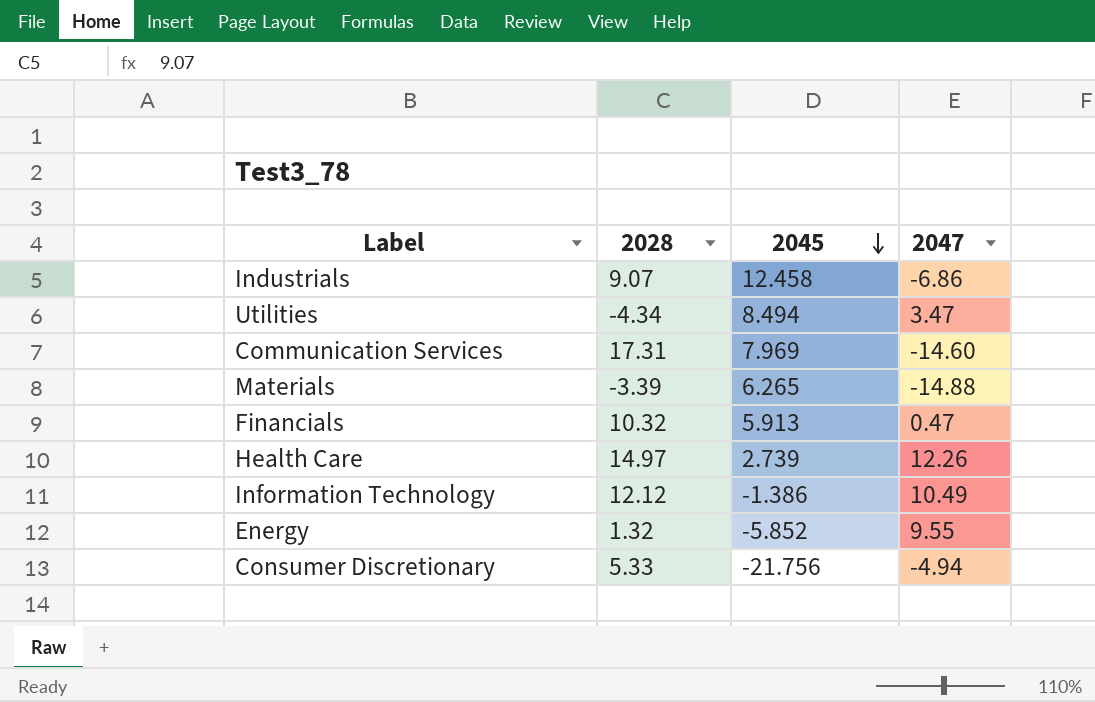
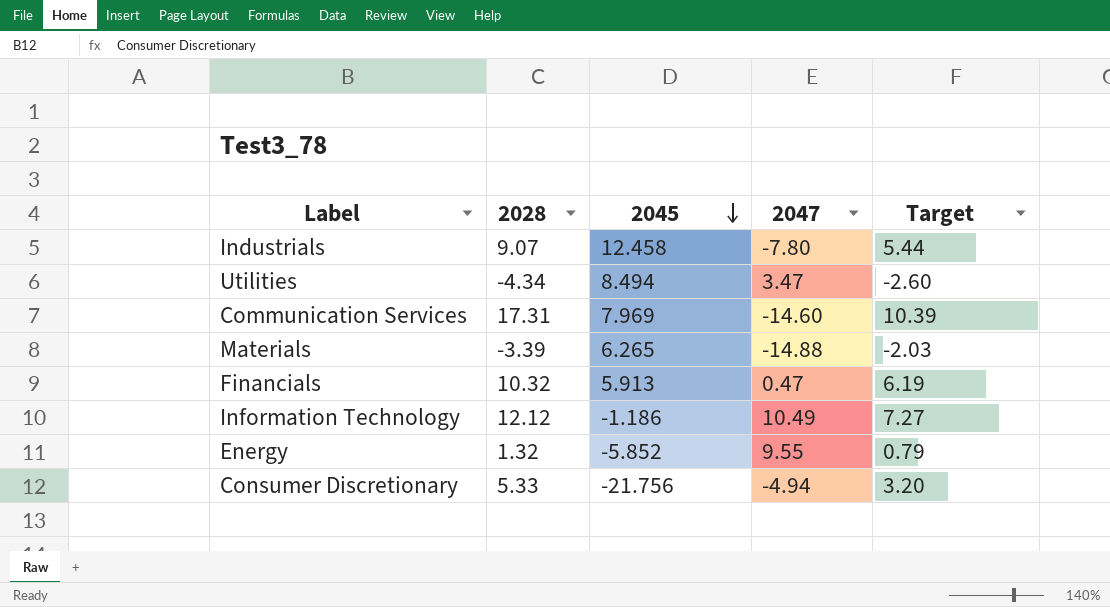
column Target | formula: none -> [2028] * 0.6
row Health Care: 14.97 | 2.739 | 12.26 -> none
Industrials | 2047: -6.86 -> -7.80
Information Technology | 2045: -1.386 -> -1.186

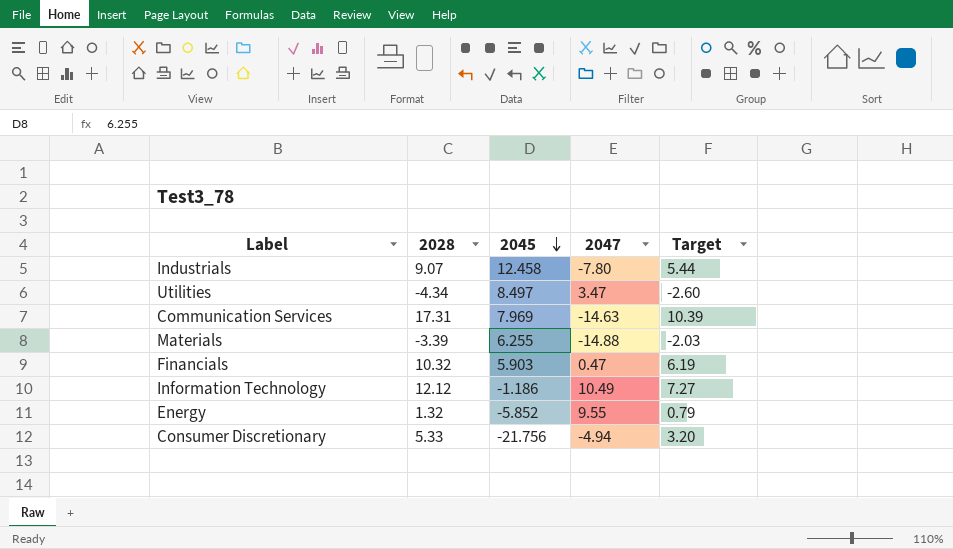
Utilities | 2045: 8.494 -> 8.497
Communication Services | 2047: -14.60 -> -14.63
Materials | 2045: 6.265 -> 6.255
Financials | 2045: 5.913 -> 5.903

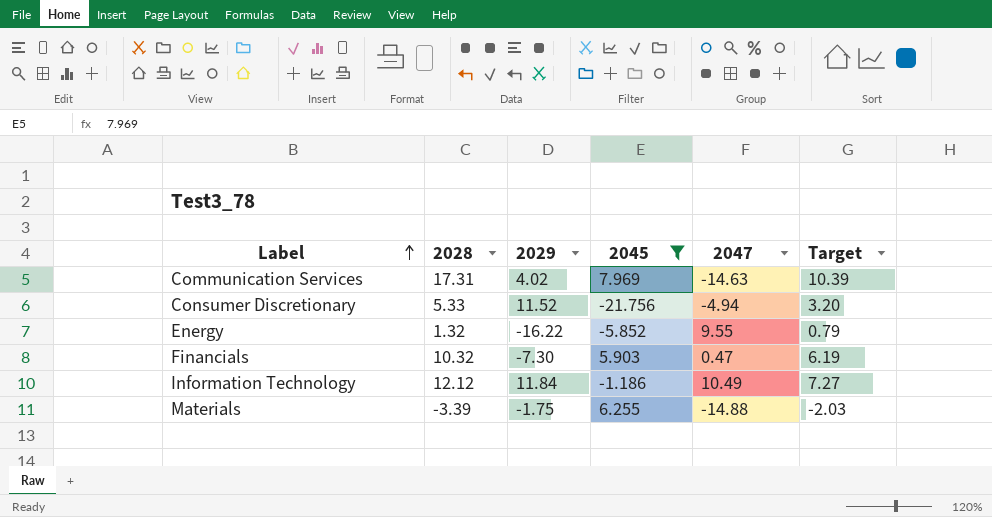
filter: none -> 2045 <= 7.969
row order: 2045 descending -> Label ascending
column 2029 | position: none -> 3

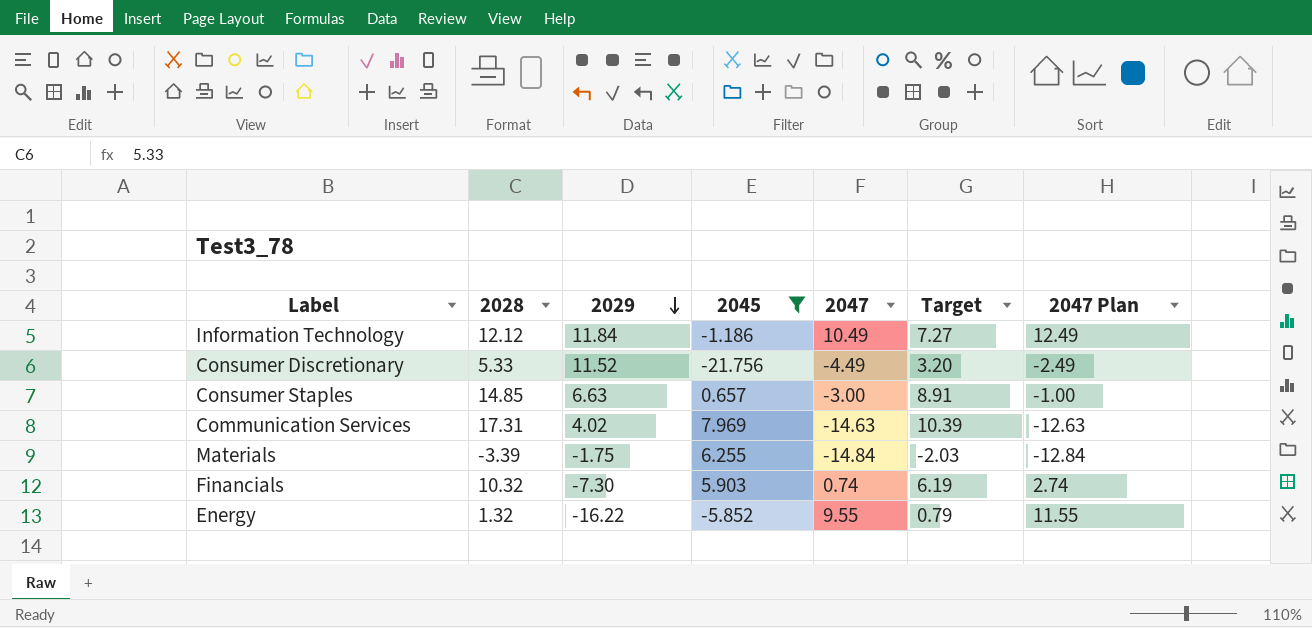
row order: Label ascending -> 2029 descending
column 2047 Plan | formula: none -> [2047] + 2
Consumer Discretionary | 2047: -4.94 -> -4.49
row Consumer Staples: none -> 14.85 | 6.63 | 0.657 | -3.00 | 8.91 | -1.00
Materials | 2047: -14.88 -> -14.84
Financials | 2047: 0.47 -> 0.74

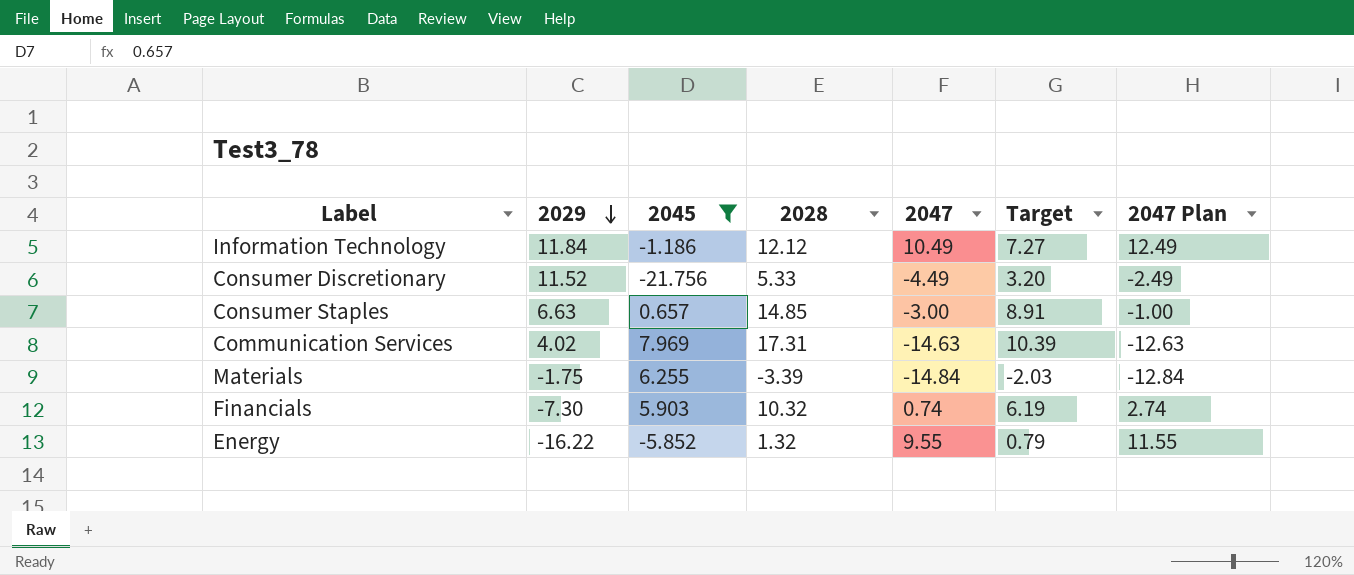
column 2028 | position: 2 -> 4

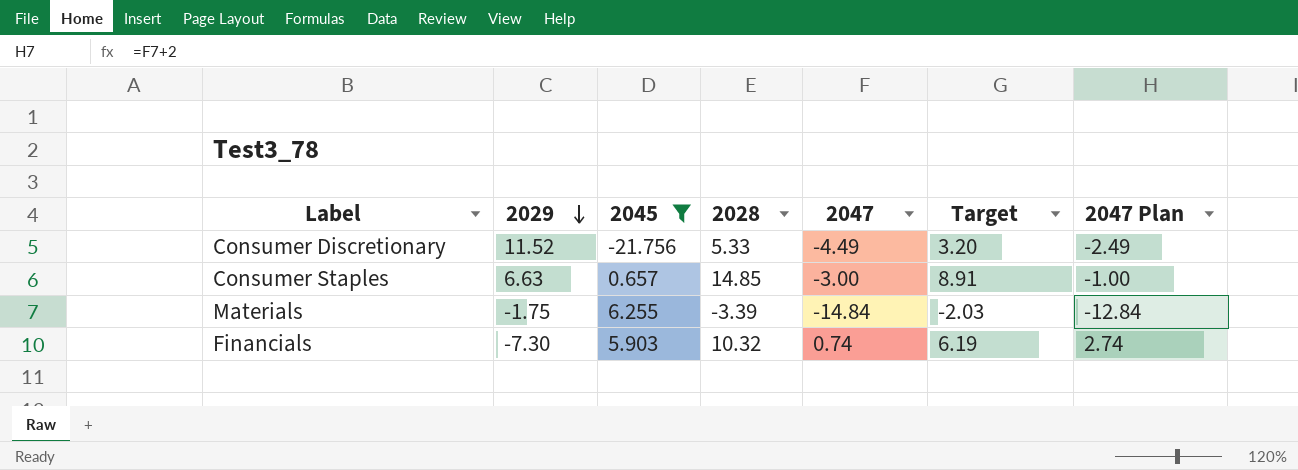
row Information Technology: 11.84 | -1.186 | 12.12 | 10.49 | 7.27 | 12.49 -> none
row Communication Services: 4.02 | 7.969 | 17.31 | -14.63 | 10.39 | -12.63 -> none
row Energy: -16.22 | -5.852 | 1.32 | 9.55 | 0.79 | 11.55 -> none

